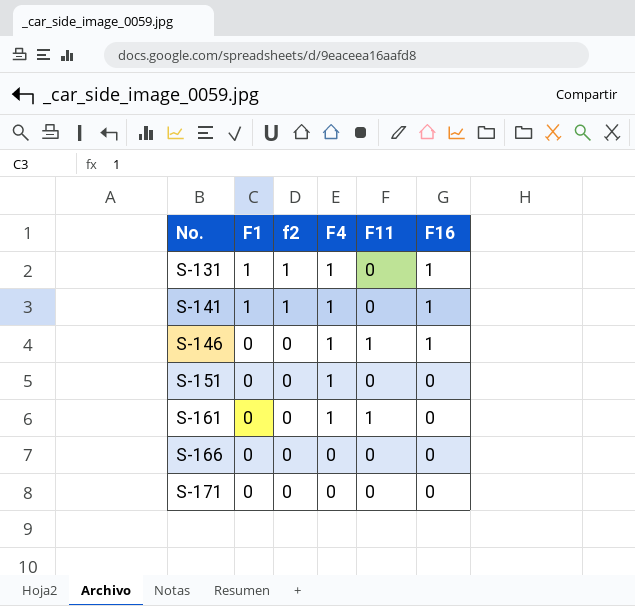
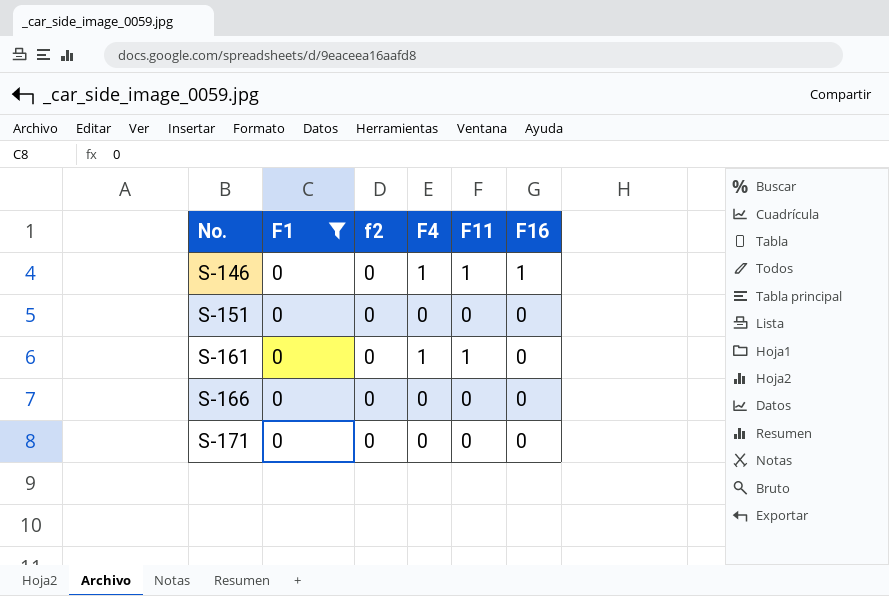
filter: none -> F1 = 0
S-151 | F4: 1 -> 0

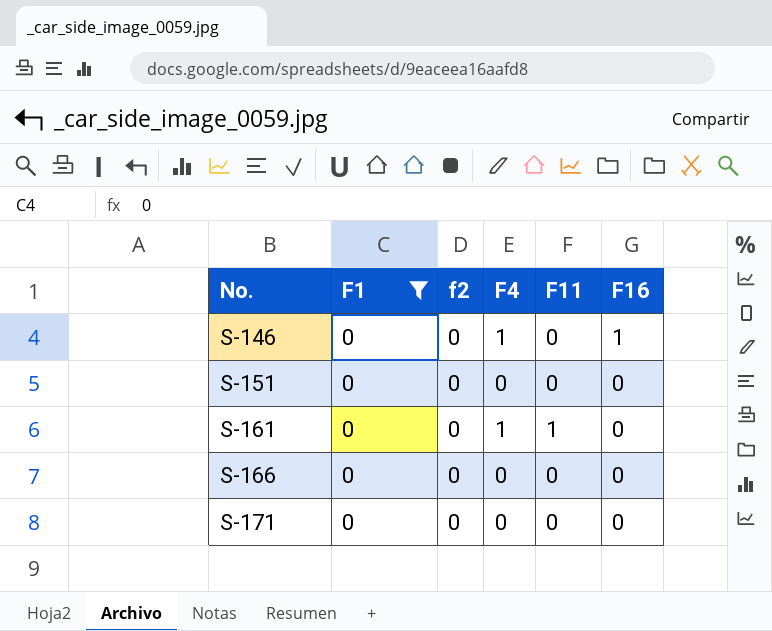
S-146 | F11: 1 -> 0

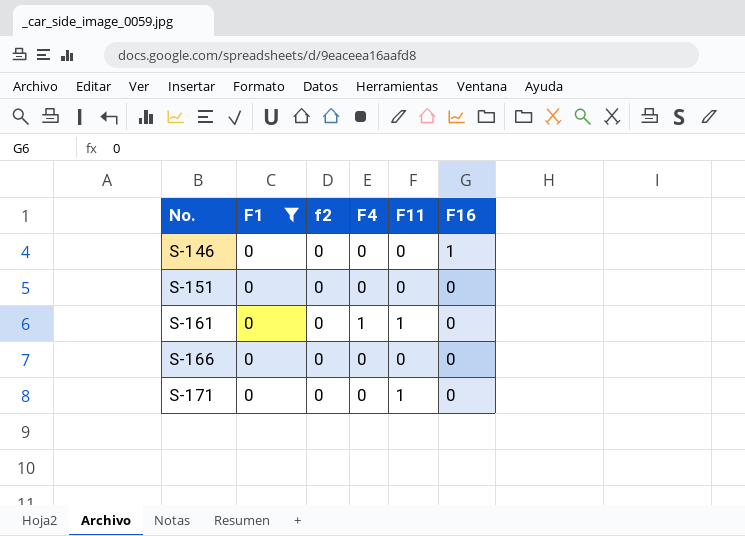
S-146 | F4: 1 -> 0
S-171 | F11: 0 -> 1

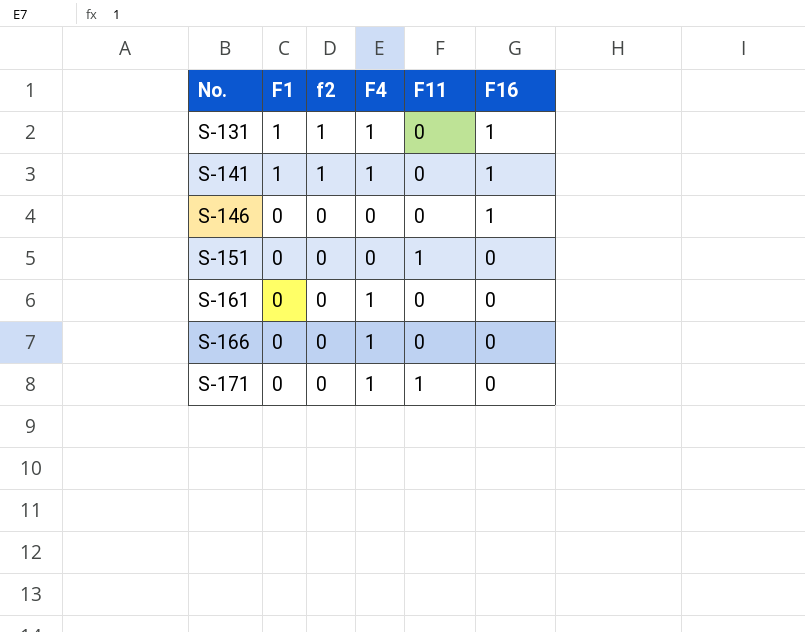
filter: F1 = 0 -> none
S-151 | F11: 0 -> 1
S-161 | F11: 1 -> 0
S-166 | F4: 0 -> 1
S-171 | F4: 0 -> 1

